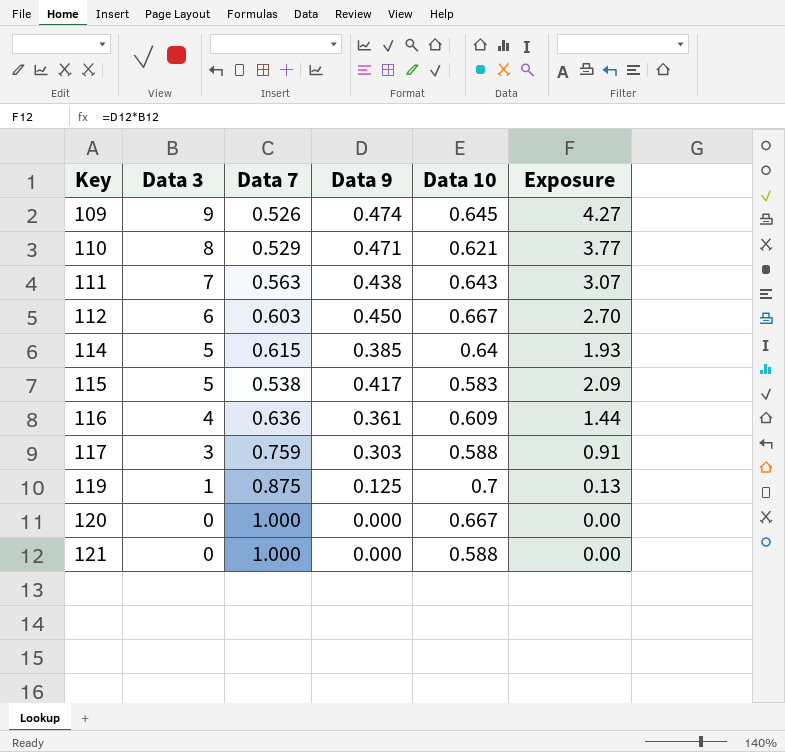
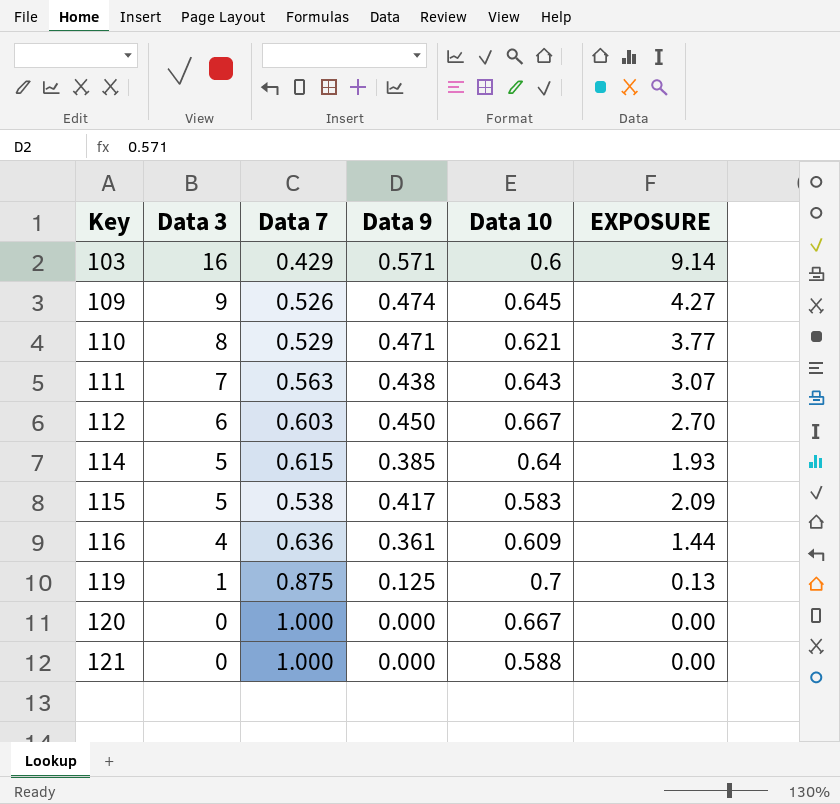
column name: Exposure -> EXPOSURE
row 117: 3 | 0.759 | 0.303 | 0.588 | 0.91 -> none
row 103: none -> 16 | 0.429 | 0.571 | 0.6 | 9.14

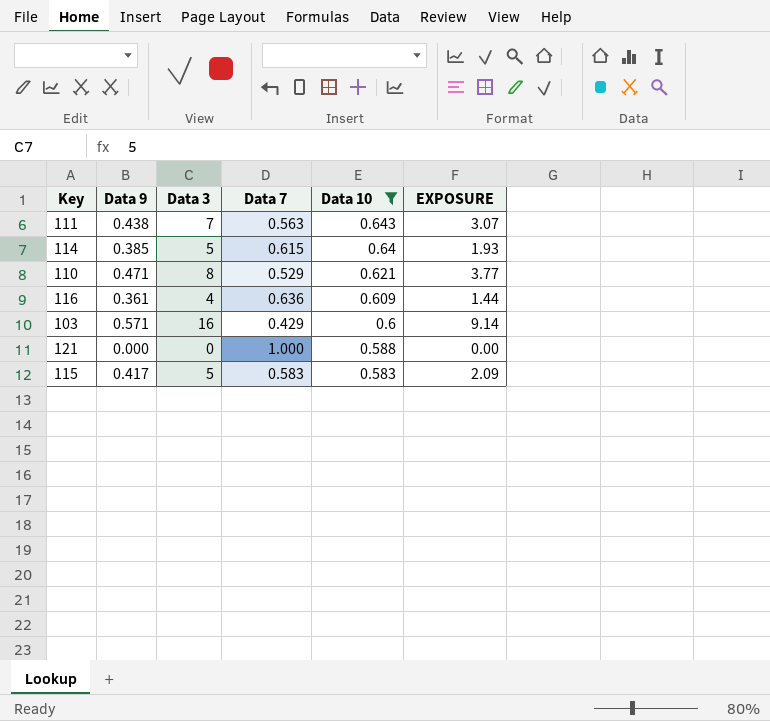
filter: none -> Data 10 <= 0.643
row order: Key ascending -> Data 10 descending
column Data 9 | position: 4 -> 2
115 | Data 7: 0.538 -> 0.583

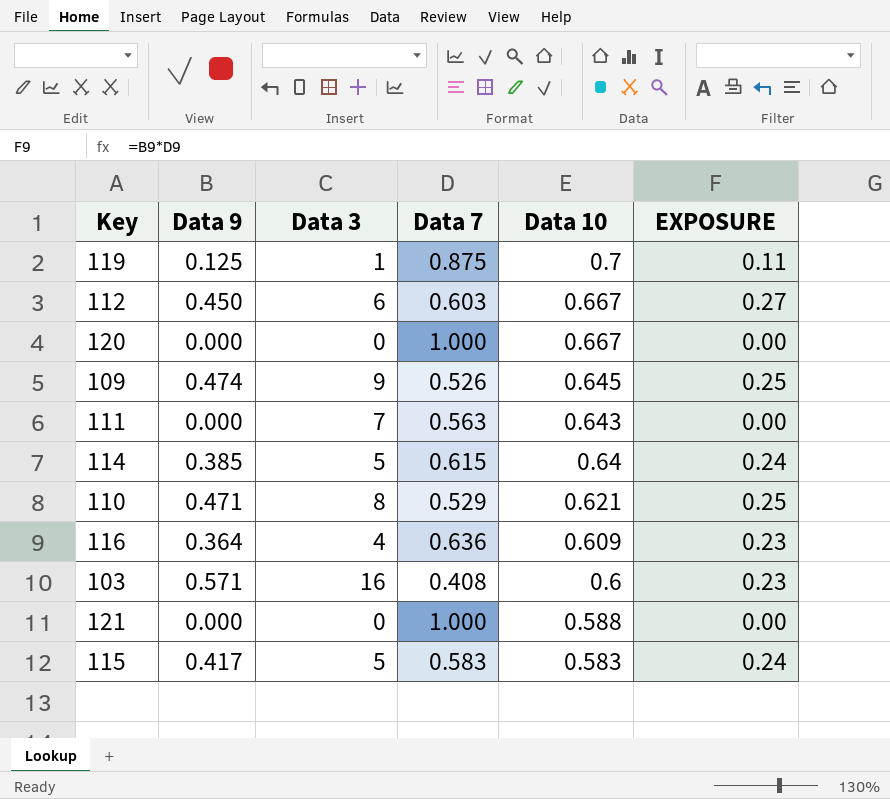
filter: Data 10 <= 0.643 -> none
column EXPOSURE | formula: [Data 9] * [Data 3] -> [Data 9] * [Data 7]
111 | Data 9: 0.438 -> 0.000
116 | Data 9: 0.361 -> 0.364
103 | Data 7: 0.429 -> 0.408

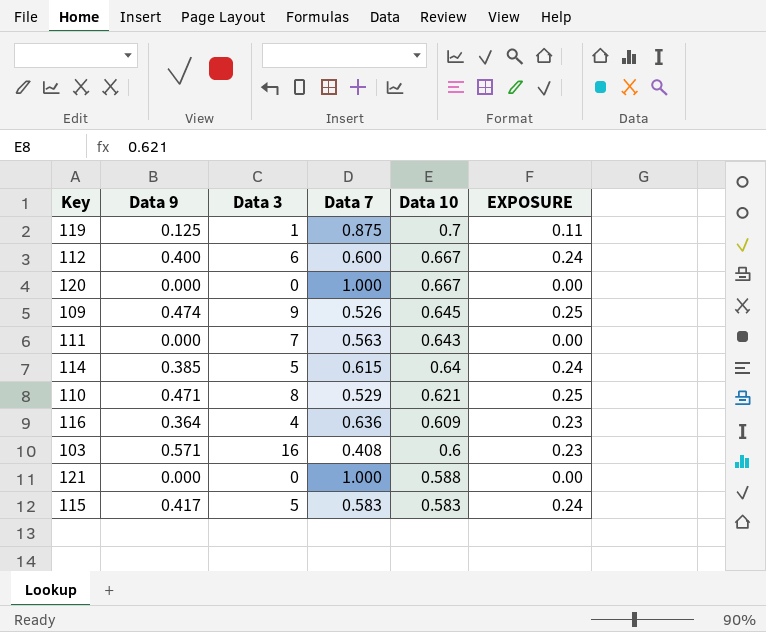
112 | Data 9: 0.450 -> 0.400
112 | Data 7: 0.603 -> 0.600
112 | EXPOSURE: 0.27 -> 0.24

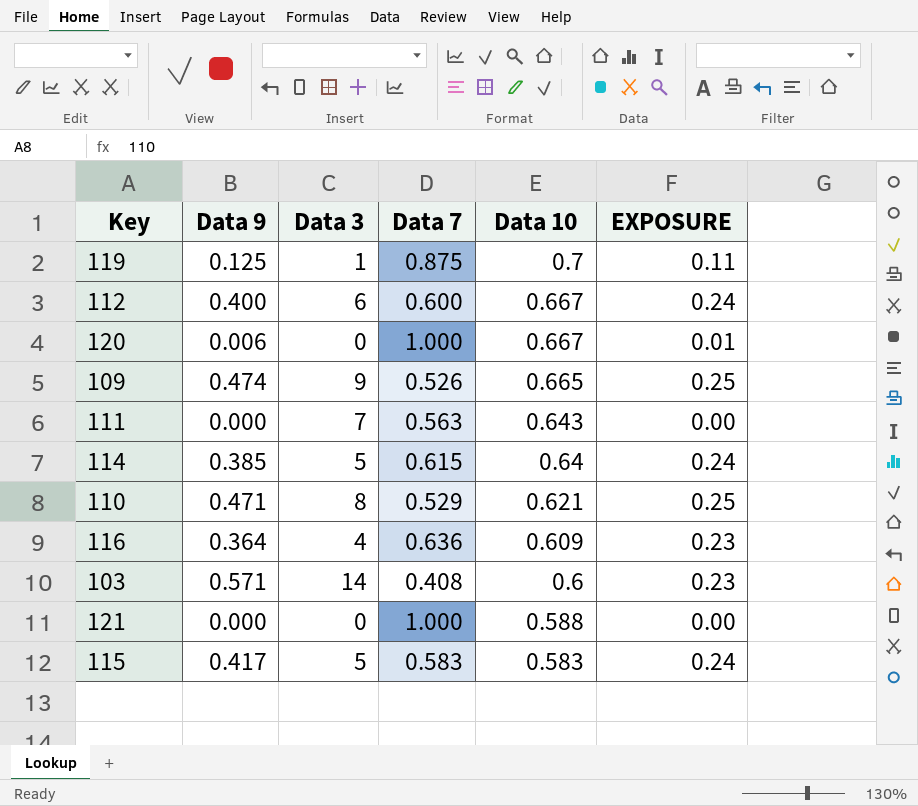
120 | Data 9: 0.000 -> 0.006
120 | EXPOSURE: 0.00 -> 0.01
109 | Data 10: 0.645 -> 0.665
103 | Data 3: 16 -> 14

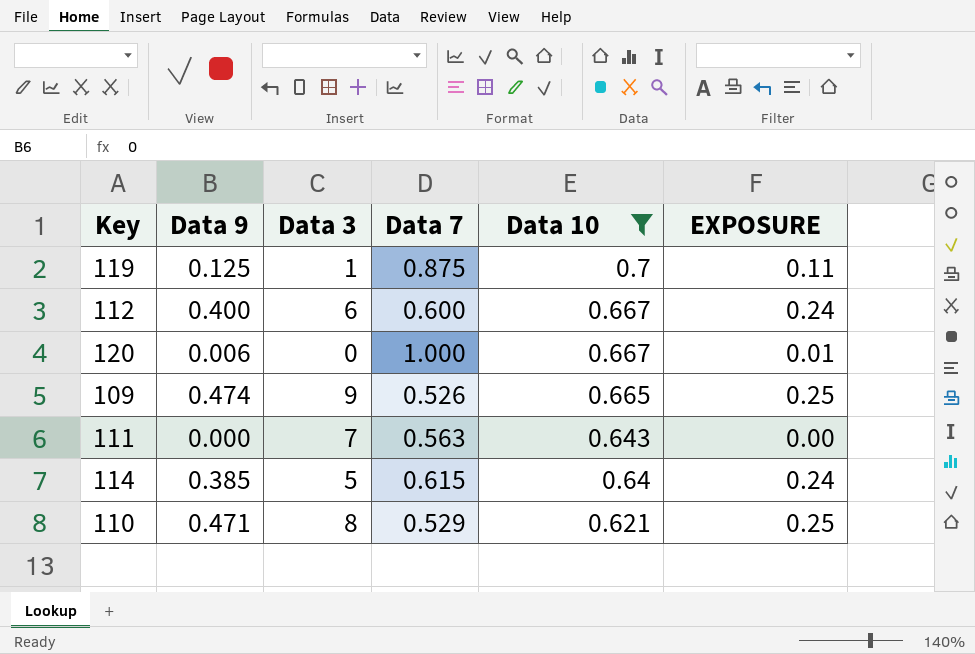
filter: none -> Data 10 >= 0.621

